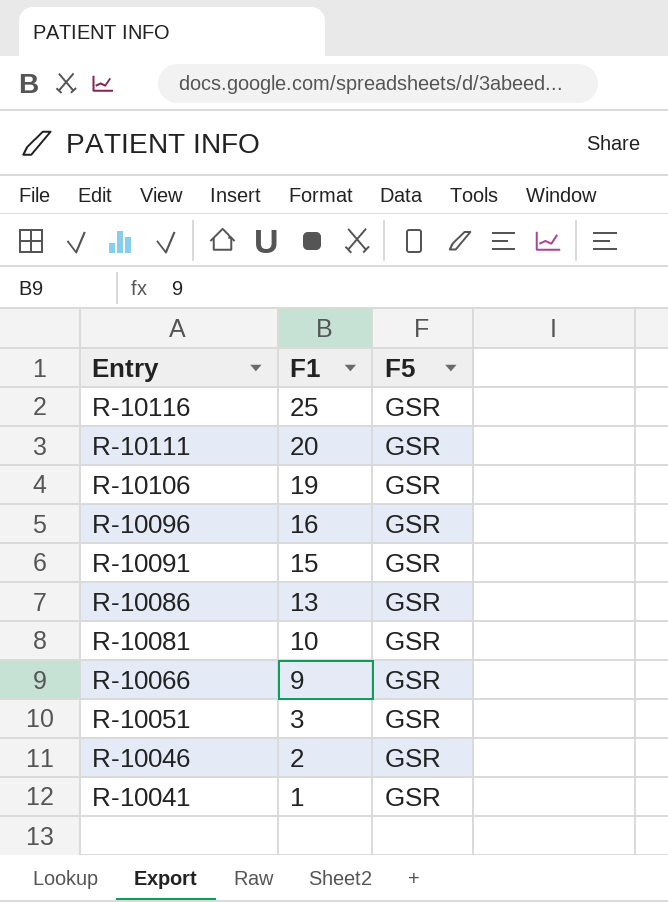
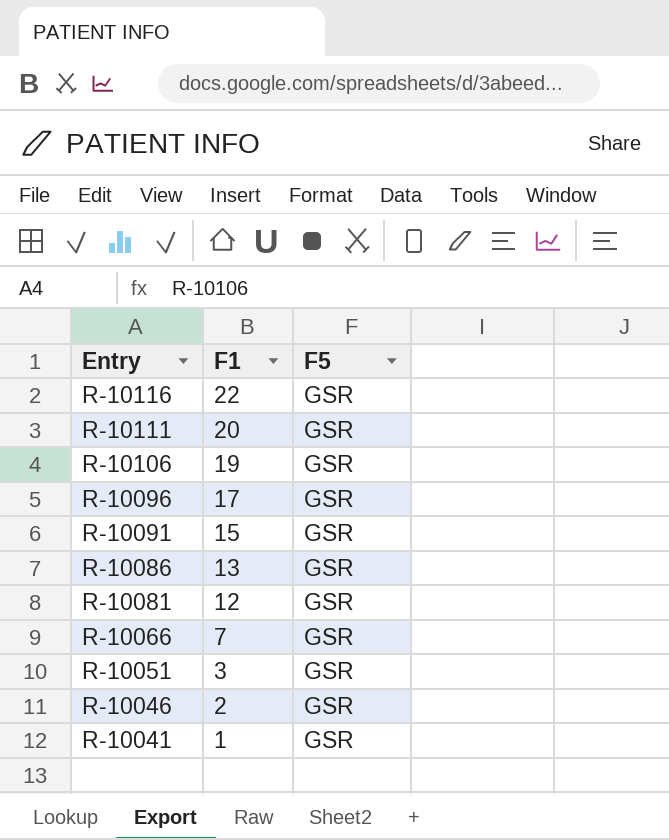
R-10116 | F1: 25 -> 22
R-10096 | F1: 16 -> 17
R-10081 | F1: 10 -> 12
R-10066 | F1: 9 -> 7

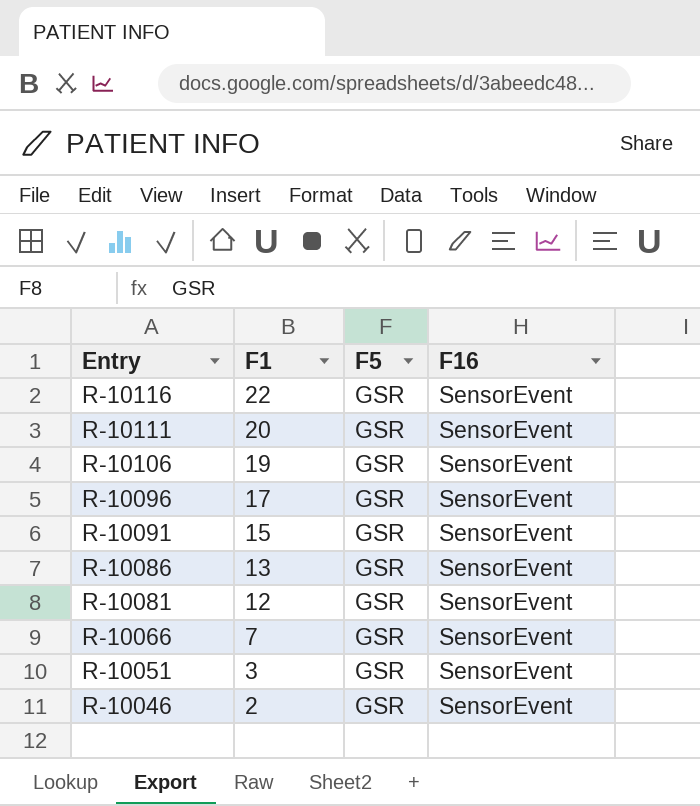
column F16 | position: none -> 4
row R-10041: 1 | GSR -> none

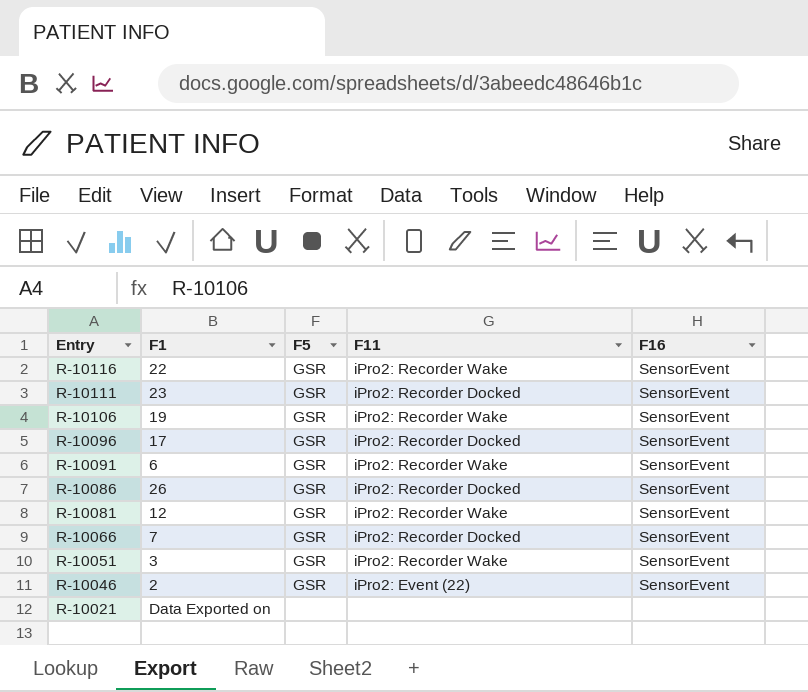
column F11 | position: none -> 4
R-10111 | F1: 20 -> 23
R-10091 | F1: 15 -> 6
R-10086 | F1: 13 -> 26
row R-10021: none -> Data Exported on | none | none | none

